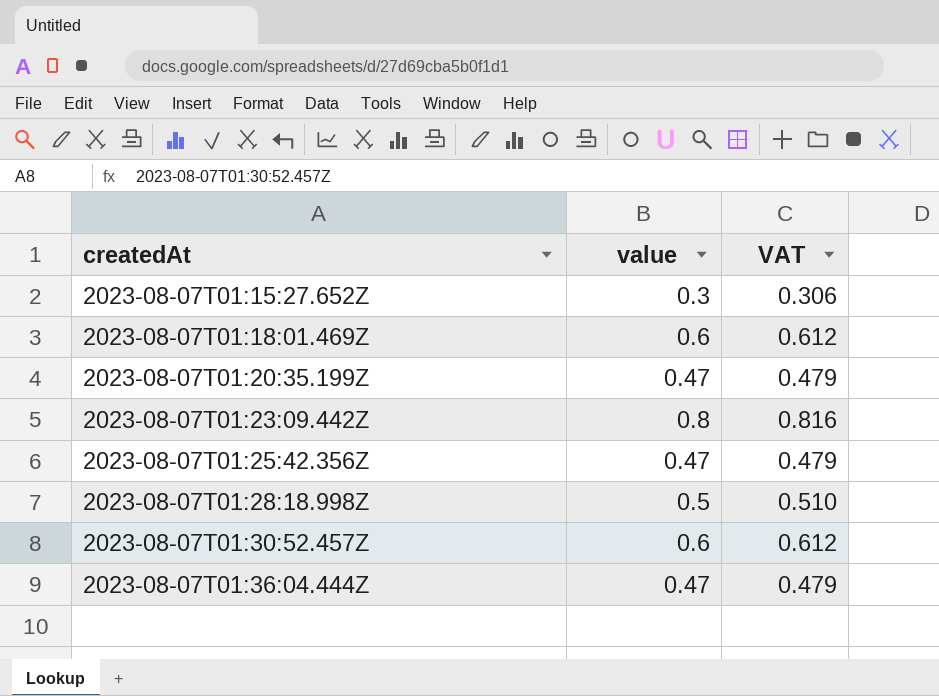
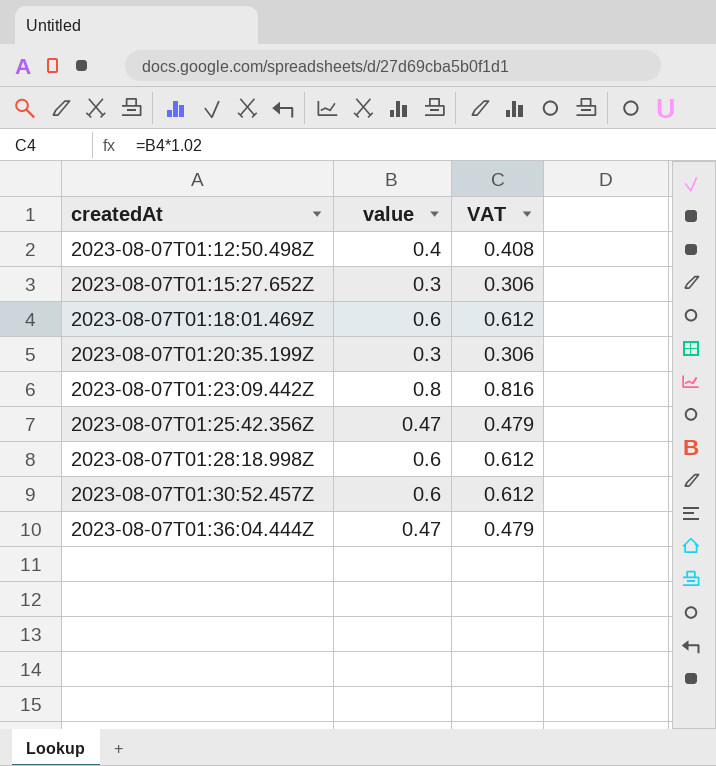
row 2023-08-07T01:12:50.498Z: none -> 0.4 | 0.408
2023-08-07T01:20:35.199Z | value: 0.47 -> 0.3
2023-08-07T01:20:35.199Z | VAT: 0.479 -> 0.306
2023-08-07T01:28:18.998Z | value: 0.5 -> 0.6
2023-08-07T01:28:18.998Z | VAT: 0.510 -> 0.612

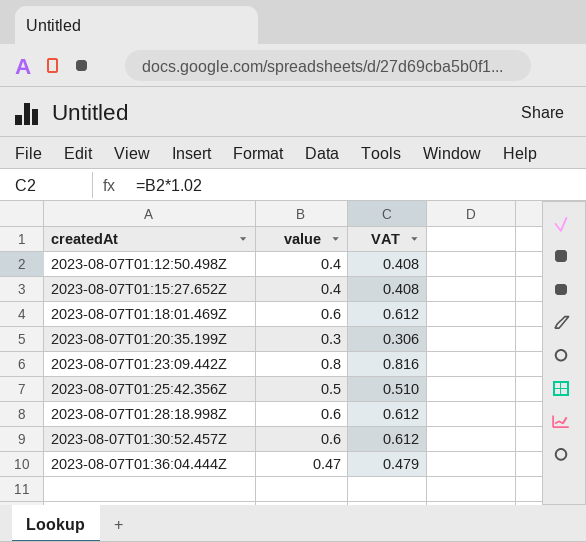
2023-08-07T01:15:27.652Z | value: 0.3 -> 0.4
2023-08-07T01:15:27.652Z | VAT: 0.306 -> 0.408
2023-08-07T01:25:42.356Z | value: 0.47 -> 0.5
2023-08-07T01:25:42.356Z | VAT: 0.479 -> 0.510

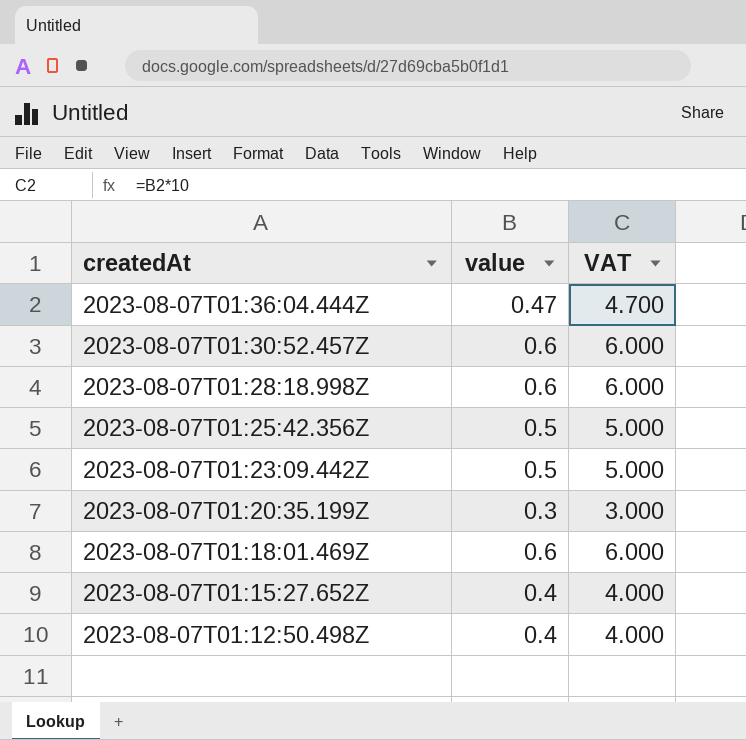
row order: createdAt ascending -> createdAt descending
column VAT | formula: [value] * 1.02 -> [value] * 10
2023-08-07T01:23:09.442Z | value: 0.8 -> 0.5

